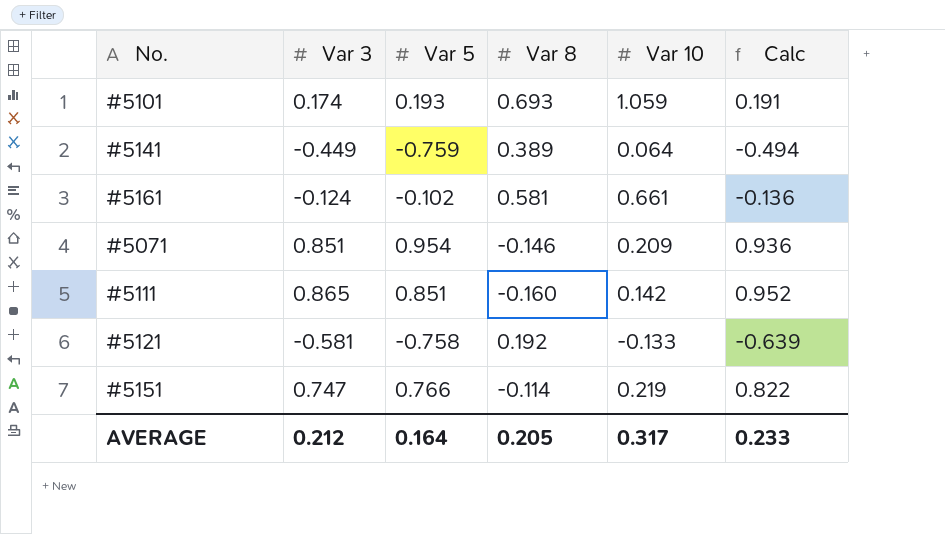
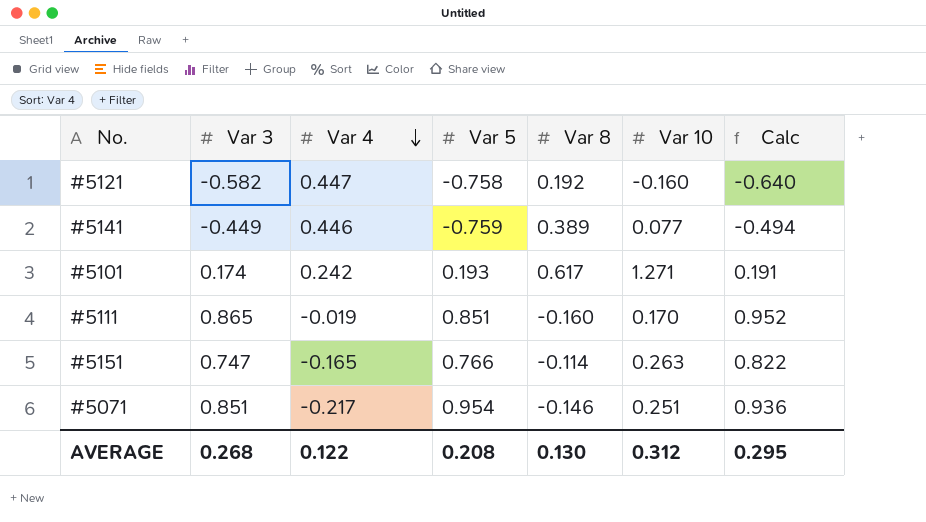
row order: none -> Var 4 descending
column Var 4 | position: none -> 3
row #5161: -0.124 | -0.102 | 0.581 | 0.661 | -0.136 -> none
#5121 | Var 3: -0.581 -> -0.582
#5121 | Var 10: -0.133 -> -0.160
#5121 | Calc: -0.639 -> -0.640
#5141 | Var 10: 0.064 -> 0.077
#5101 | Var 8: 0.693 -> 0.617
#5101 | Var 10: 1.059 -> 1.271
#5111 | Var 10: 0.142 -> 0.170
#5151 | Var 10: 0.219 -> 0.263
#5071 | Var 10: 0.209 -> 0.251
AVERAGE | Var 3: 0.212 -> 0.268
AVERAGE | Var 5: 0.164 -> 0.208
AVERAGE | Var 8: 0.205 -> 0.130
AVERAGE | Var 10: 0.317 -> 0.312
AVERAGE | Calc: 0.233 -> 0.295

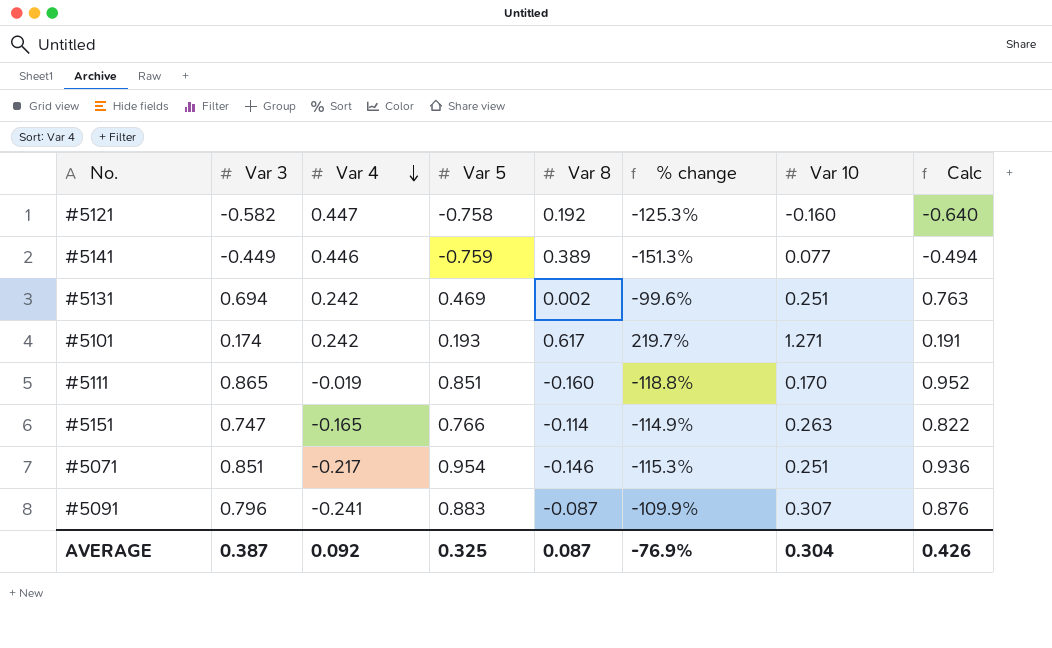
column % change | formula: none -> ([Var 8] - [Var 5]) / [Var 5]
row #5131: none -> 0.694 | 0.242 | 0.469 | 0.002 | -99.6% | 0.251 | 0.763
row #5091: none -> 0.796 | -0.241 | 0.883 | -0.087 | -109.9% | 0.307 | 0.876
AVERAGE | Var 3: 0.268 -> 0.387
AVERAGE | Var 4: 0.122 -> 0.092
AVERAGE | Var 5: 0.208 -> 0.325
AVERAGE | Var 8: 0.130 -> 0.087
AVERAGE | Var 10: 0.312 -> 0.304
AVERAGE | Calc: 0.295 -> 0.426

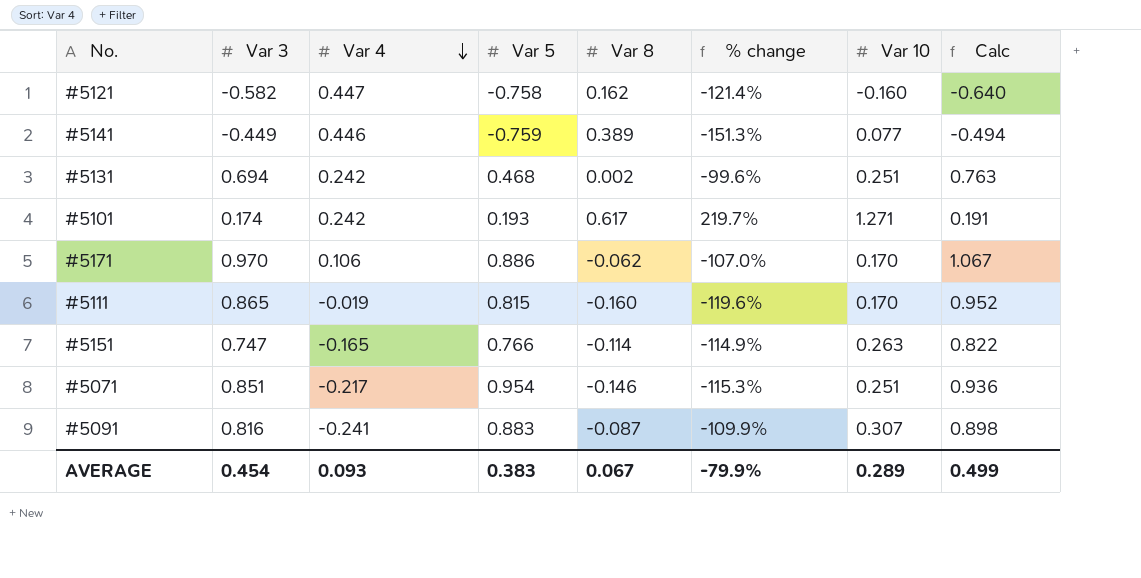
#5121 | Var 8: 0.192 -> 0.162
#5121 | % change: -125.3% -> -121.4%
#5131 | Var 5: 0.469 -> 0.468
row #5171: none -> 0.970 | 0.106 | 0.886 | -0.062 | -107.0% | 0.170 | 1.067
#5111 | Var 5: 0.851 -> 0.815
#5111 | % change: -118.8% -> -119.6%
#5091 | Var 3: 0.796 -> 0.816
#5091 | Calc: 0.876 -> 0.898
AVERAGE | Var 3: 0.387 -> 0.454
AVERAGE | Var 4: 0.092 -> 0.093
AVERAGE | Var 5: 0.325 -> 0.383
AVERAGE | Var 8: 0.087 -> 0.067
AVERAGE | % change: -76.9% -> -79.9%
AVERAGE | Var 10: 0.304 -> 0.289
AVERAGE | Calc: 0.426 -> 0.499

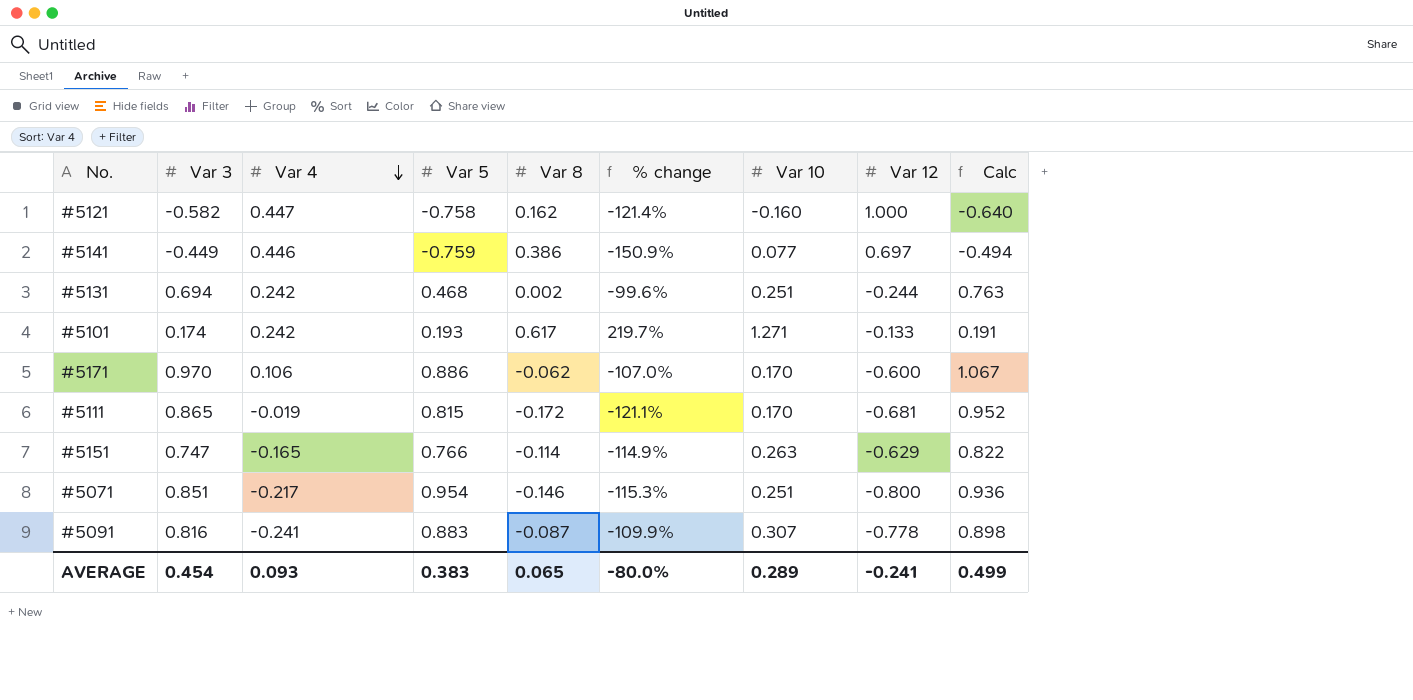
column Var 12 | position: none -> 8
#5141 | Var 8: 0.389 -> 0.386
#5141 | % change: -151.3% -> -150.9%
#5111 | Var 8: -0.160 -> -0.172
#5111 | % change: -119.6% -> -121.1%
AVERAGE | Var 8: 0.067 -> 0.065
AVERAGE | % change: -79.9% -> -80.0%

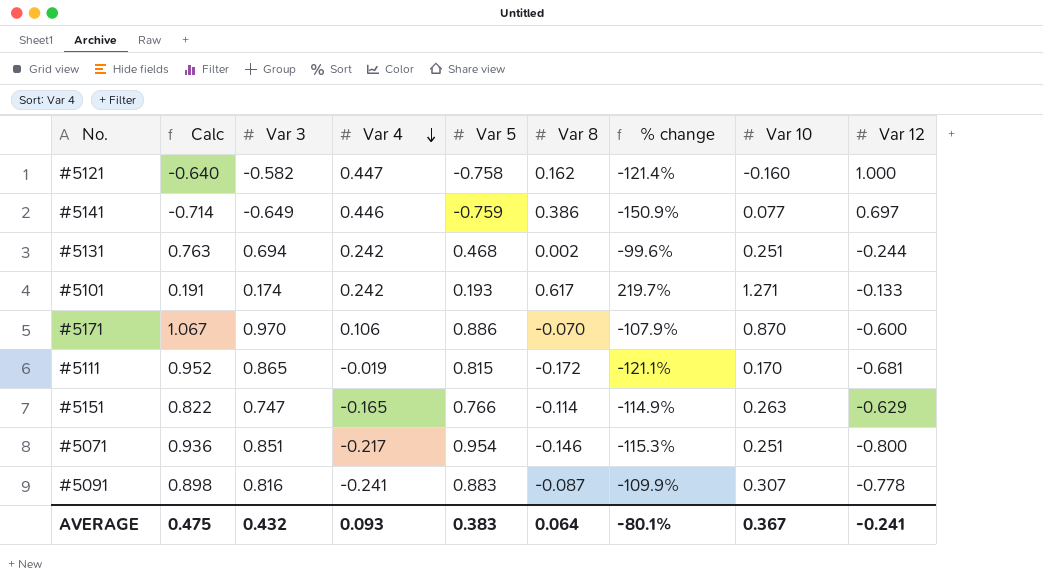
column Calc | position: 9 -> 2
#5141 | Calc: -0.494 -> -0.714
#5141 | Var 3: -0.449 -> -0.649
#5171 | Var 8: -0.062 -> -0.070
#5171 | % change: -107.0% -> -107.9%
#5171 | Var 10: 0.170 -> 0.870
AVERAGE | Calc: 0.499 -> 0.475
AVERAGE | Var 3: 0.454 -> 0.432
AVERAGE | Var 8: 0.065 -> 0.064
AVERAGE | % change: -80.0% -> -80.1%
AVERAGE | Var 10: 0.289 -> 0.367

